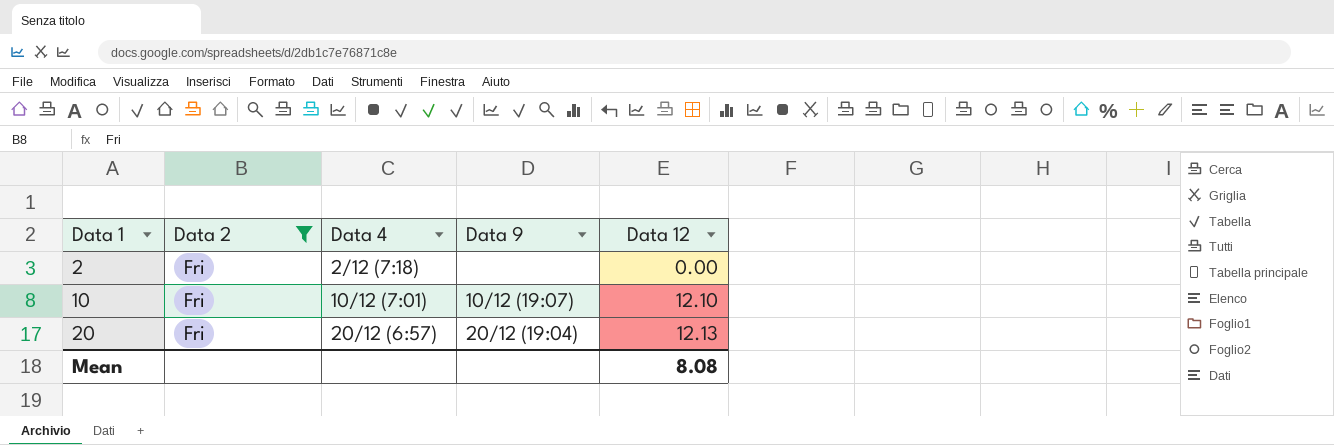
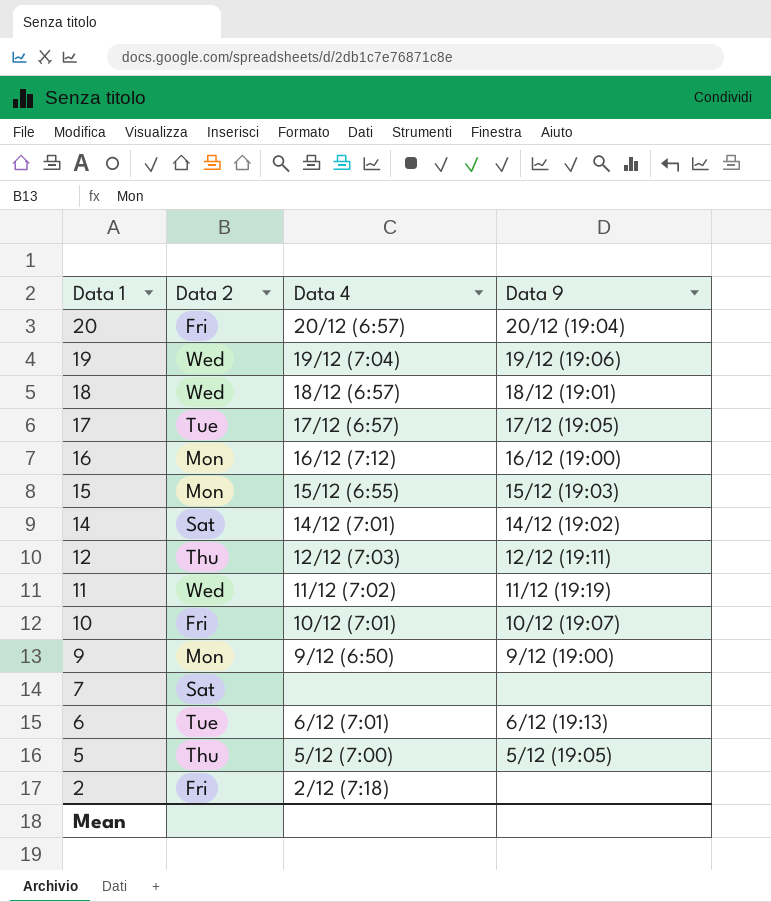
filter: Data 2 = Fri -> none
row order: Data 1 ascending -> Data 1 descending
column Data 12 | position: 5 -> none

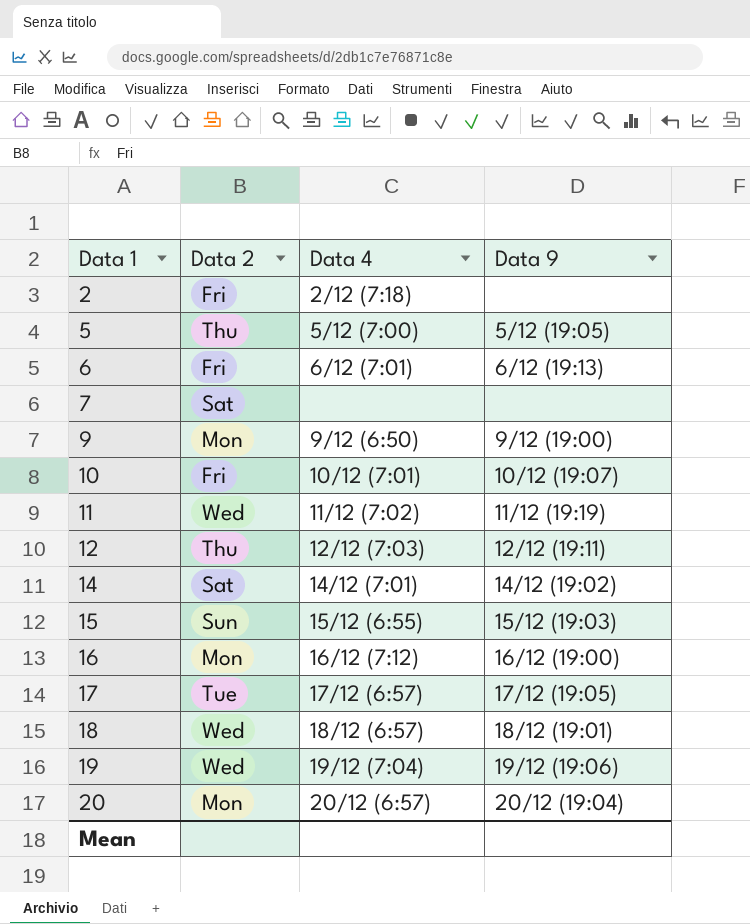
row order: Data 1 descending -> Data 1 ascending
6 | Data 2: Tue -> Fri
15 | Data 2: Mon -> Sun
20 | Data 2: Fri -> Mon

